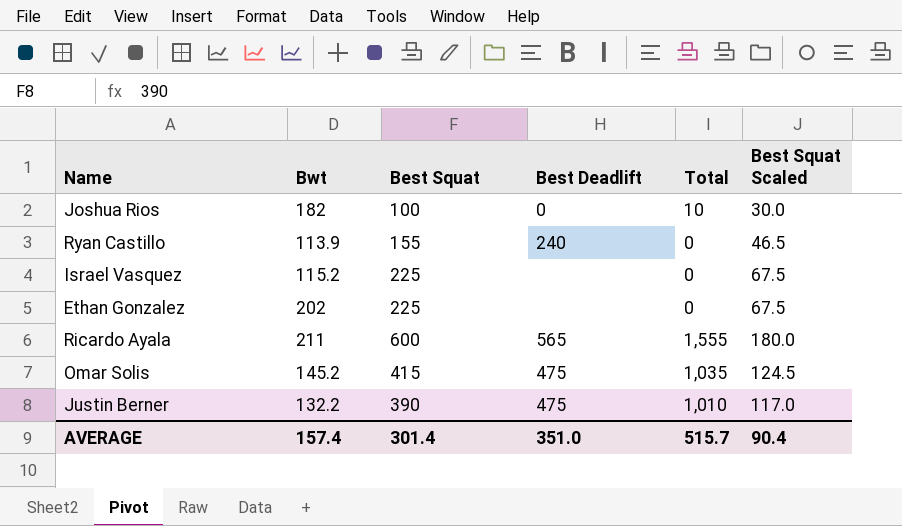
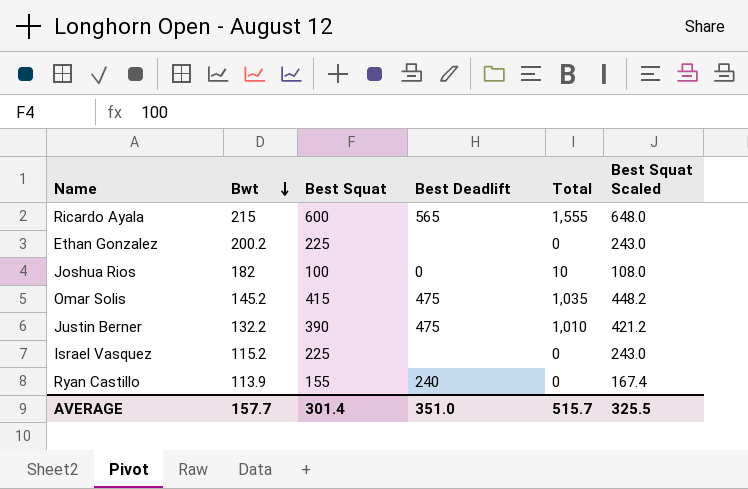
row order: none -> Bwt descending
column Best Squat Scaled | formula: [Best Squat] * 0.3 -> [Best Squat] * 1.08
Ricardo Ayala | Bwt: 211 -> 215
Ethan Gonzalez | Bwt: 202 -> 200.2
AVERAGE | Bwt: 157.4 -> 157.7
AVERAGE | Best Squat Scaled: 90.4 -> 325.5

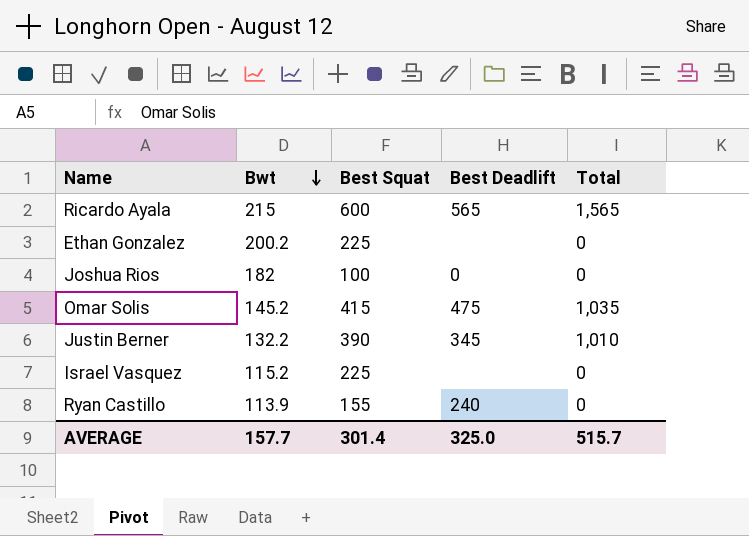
column Best Squat Scaled | formula: [Best Squat] * 1.08 -> none
Ricardo Ayala | Total: 1,555 -> 1,565
Joshua Rios | Total: 10 -> 0
Justin Berner | Best Deadlift: 475 -> 345
AVERAGE | Best Deadlift: 351.0 -> 325.0

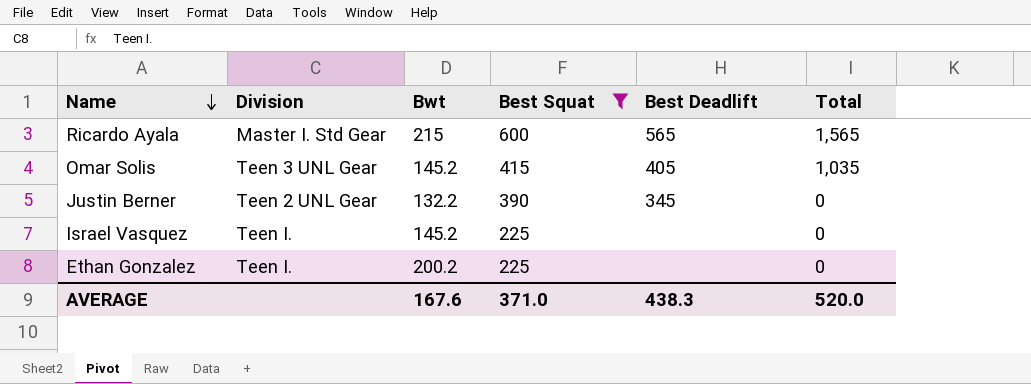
filter: none -> Best Squat >= 225
row order: Bwt descending -> Name descending
column Division | position: none -> 2
Omar Solis | Best Deadlift: 475 -> 405
Justin Berner | Total: 1,010 -> 0
Israel Vasquez | Bwt: 115.2 -> 145.2
AVERAGE | Bwt: 157.7 -> 167.6
AVERAGE | Best Squat: 301.4 -> 371.0
AVERAGE | Best Deadlift: 325.0 -> 438.3
AVERAGE | Total: 515.7 -> 520.0

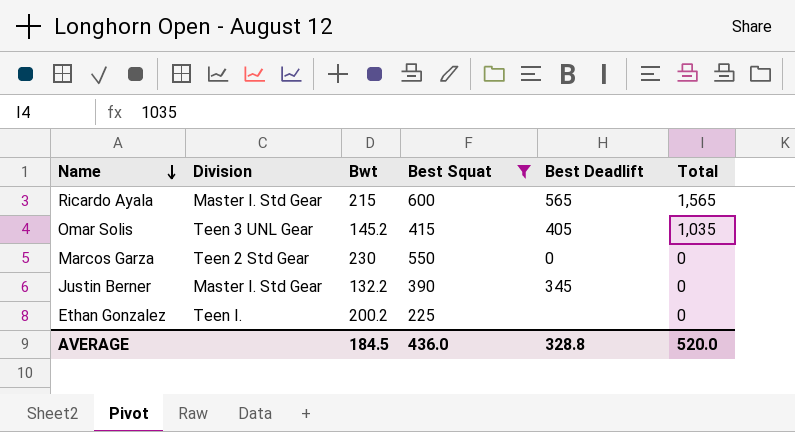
row Israel Vasquez: Teen I. | 145.2 | 225 | none | 0 -> none
row Marcos Garza: none -> Teen 2 Std Gear | 230 | 550 | 0 | 0
Justin Berner | Division: Teen 2 UNL Gear -> Master I. Std Gear
AVERAGE | Bwt: 167.6 -> 184.5
AVERAGE | Best Squat: 371.0 -> 436.0
AVERAGE | Best Deadlift: 438.3 -> 328.8

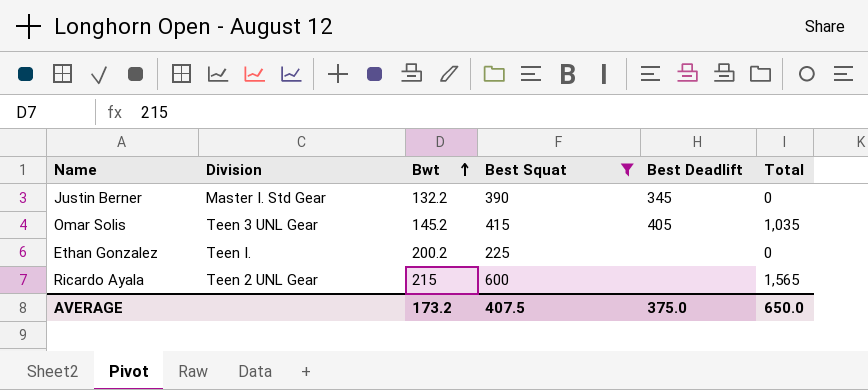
row order: Name descending -> Bwt ascending
row Marcos Garza: Teen 2 Std Gear | 230 | 550 | 0 | 0 -> none
Ricardo Ayala | Division: Master I. Std Gear -> Teen 2 UNL Gear
Ricardo Ayala | Best Deadlift: 565 -> none
AVERAGE | Bwt: 184.5 -> 173.2
AVERAGE | Best Squat: 436.0 -> 407.5
AVERAGE | Best Deadlift: 328.8 -> 375.0
AVERAGE | Total: 520.0 -> 650.0

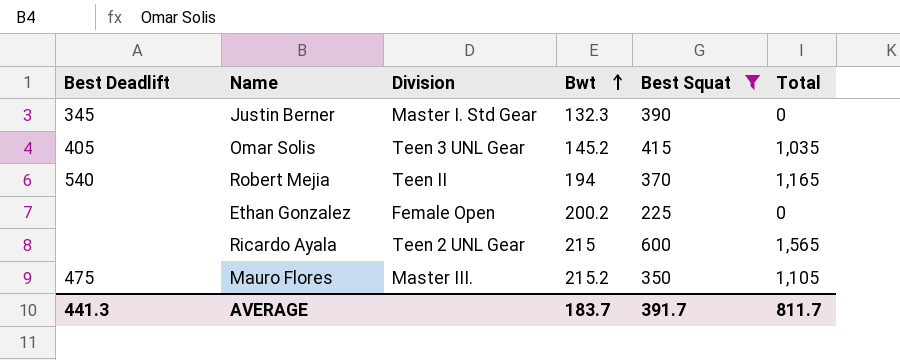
column Best Deadlift | position: 5 -> 1
Justin Berner | Bwt: 132.2 -> 132.3
row Robert Mejia: none -> 540 | Teen II | 194 | 370 | 1,165
Ethan Gonzalez | Division: Teen I. -> Female Open
row Mauro Flores: none -> 475 | Master III. | 215.2 | 350 | 1,105
AVERAGE | Best Deadlift: 375.0 -> 441.3
AVERAGE | Bwt: 173.2 -> 183.7
AVERAGE | Best Squat: 407.5 -> 391.7
AVERAGE | Total: 650.0 -> 811.7

